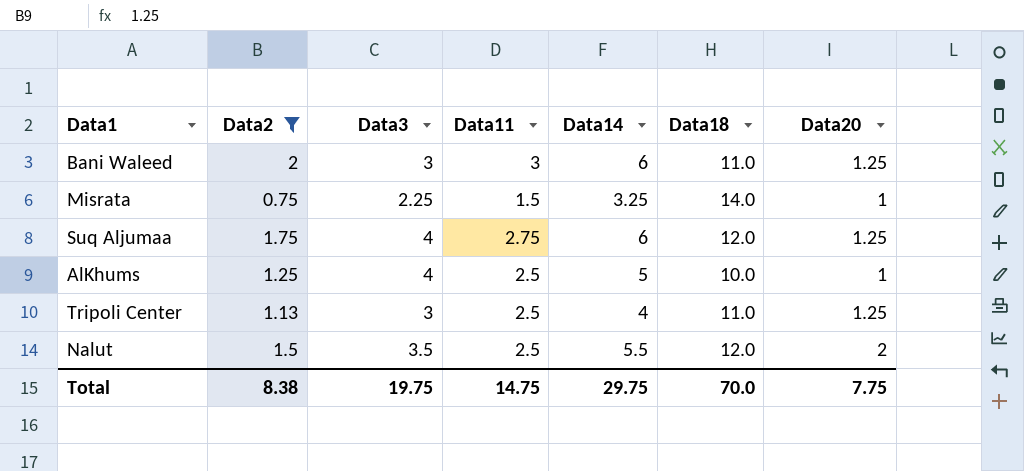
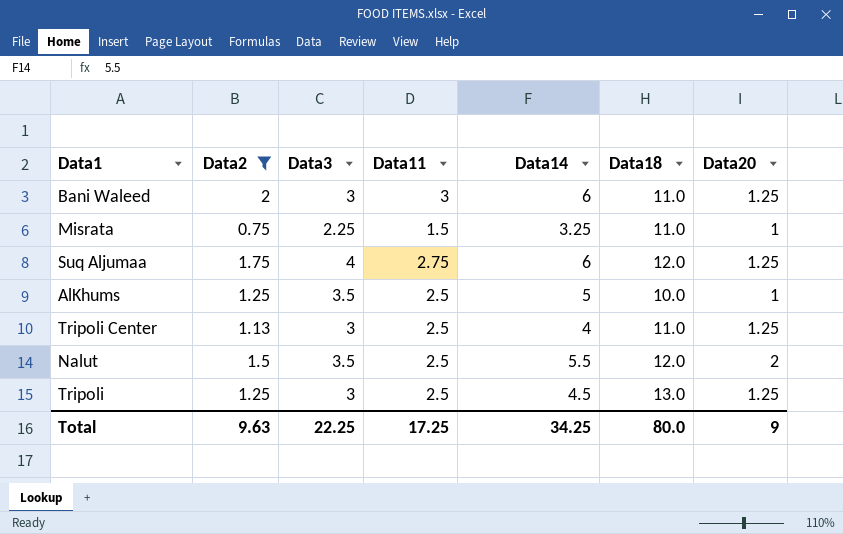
Misrata | Data18: 14.0 -> 11.0
AlKhums | Data3: 4 -> 3.5
row Tripoli: none -> 1.25 | 3 | 2.5 | 4.5 | 13.0 | 1.25
Total | Data2: 8.38 -> 9.63
Total | Data3: 19.75 -> 22.25
Total | Data11: 14.75 -> 17.25
Total | Data14: 29.75 -> 34.25
Total | Data18: 70.0 -> 80.0
Total | Data20: 7.75 -> 9

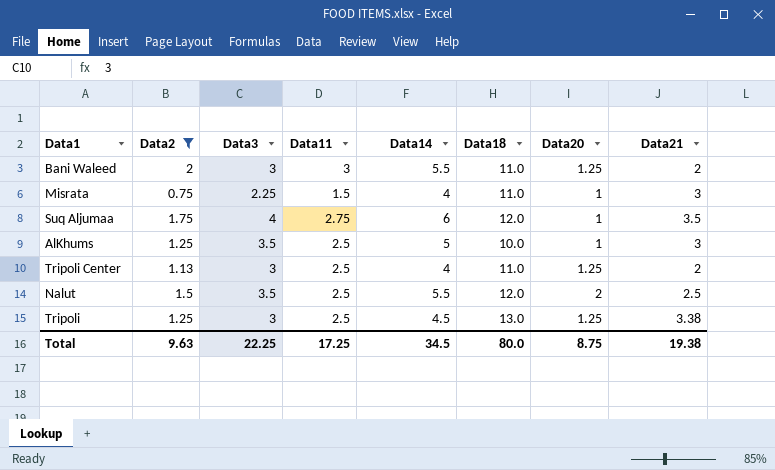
column Data21 | position: none -> 8
Bani Waleed | Data14: 6 -> 5.5
Misrata | Data14: 3.25 -> 4
Suq Aljumaa | Data20: 1.25 -> 1
Total | Data14: 34.25 -> 34.5
Total | Data20: 9 -> 8.75

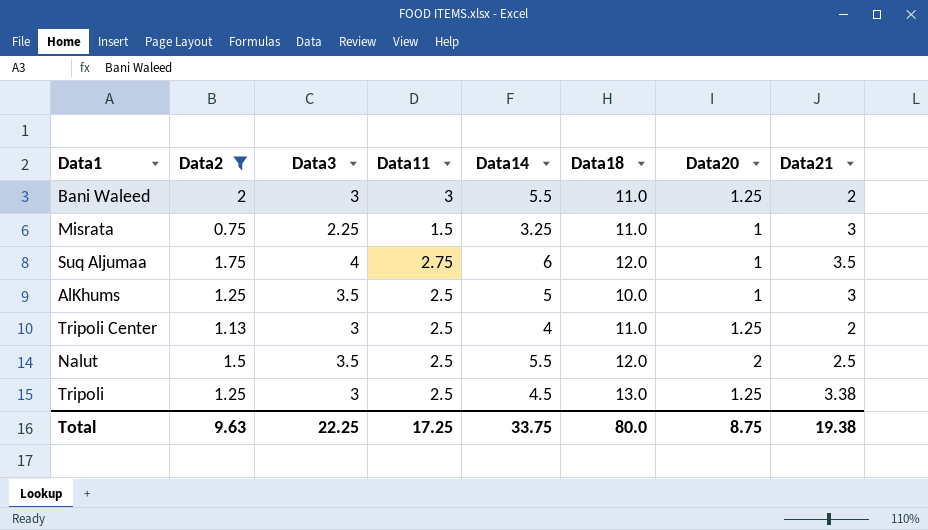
Misrata | Data14: 4 -> 3.25
Total | Data14: 34.5 -> 33.75

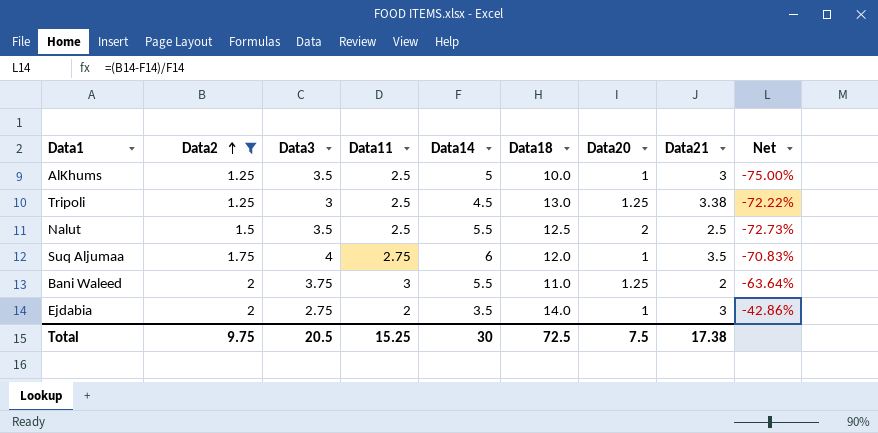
row order: none -> Data2 ascending
column Net | formula: none -> ([Data2] - [Data14]) / [Data14]
row Misrata: 0.75 | 2.25 | 1.5 | 3.25 | 11.0 | 1 | 3 -> none
row Tripoli Center: 1.13 | 3 | 2.5 | 4 | 11.0 | 1.25 | 2 -> none
Nalut | Data18: 12.0 -> 12.5
Bani Waleed | Data3: 3 -> 3.75
row Ejdabia: none -> 2 | 2.75 | 2 | 3.5 | 14.0 | 1 | 3 | -42.86%
Total | Data2: 9.63 -> 9.75
Total | Data3: 22.25 -> 20.5
Total | Data11: 17.25 -> 15.25
Total | Data14: 33.75 -> 30
Total | Data18: 80.0 -> 72.5
Total | Data20: 8.75 -> 7.5
Total | Data21: 19.38 -> 17.38

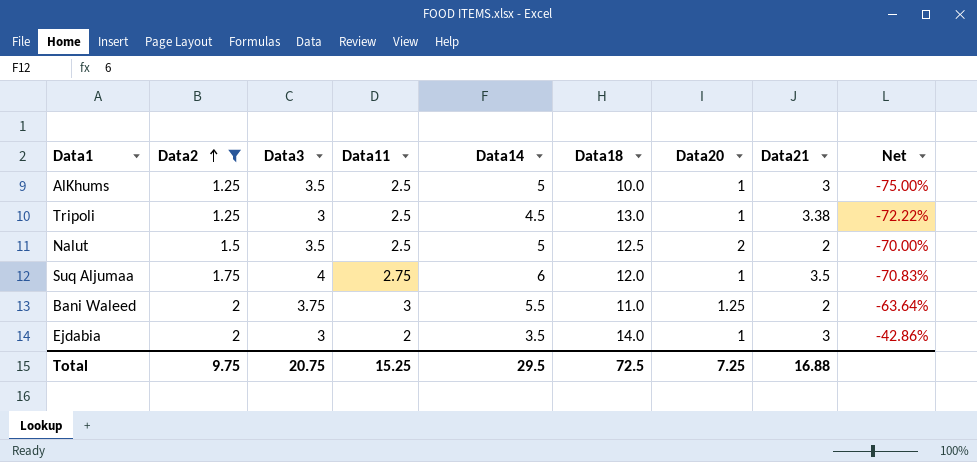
Tripoli | Data20: 1.25 -> 1
Nalut | Data14: 5.5 -> 5
Nalut | Data21: 2.5 -> 2
Nalut | Net: -72.73% -> -70.00%
Ejdabia | Data3: 2.75 -> 3
Total | Data3: 20.5 -> 20.75
Total | Data14: 30 -> 29.5
Total | Data20: 7.5 -> 7.25
Total | Data21: 17.38 -> 16.88

